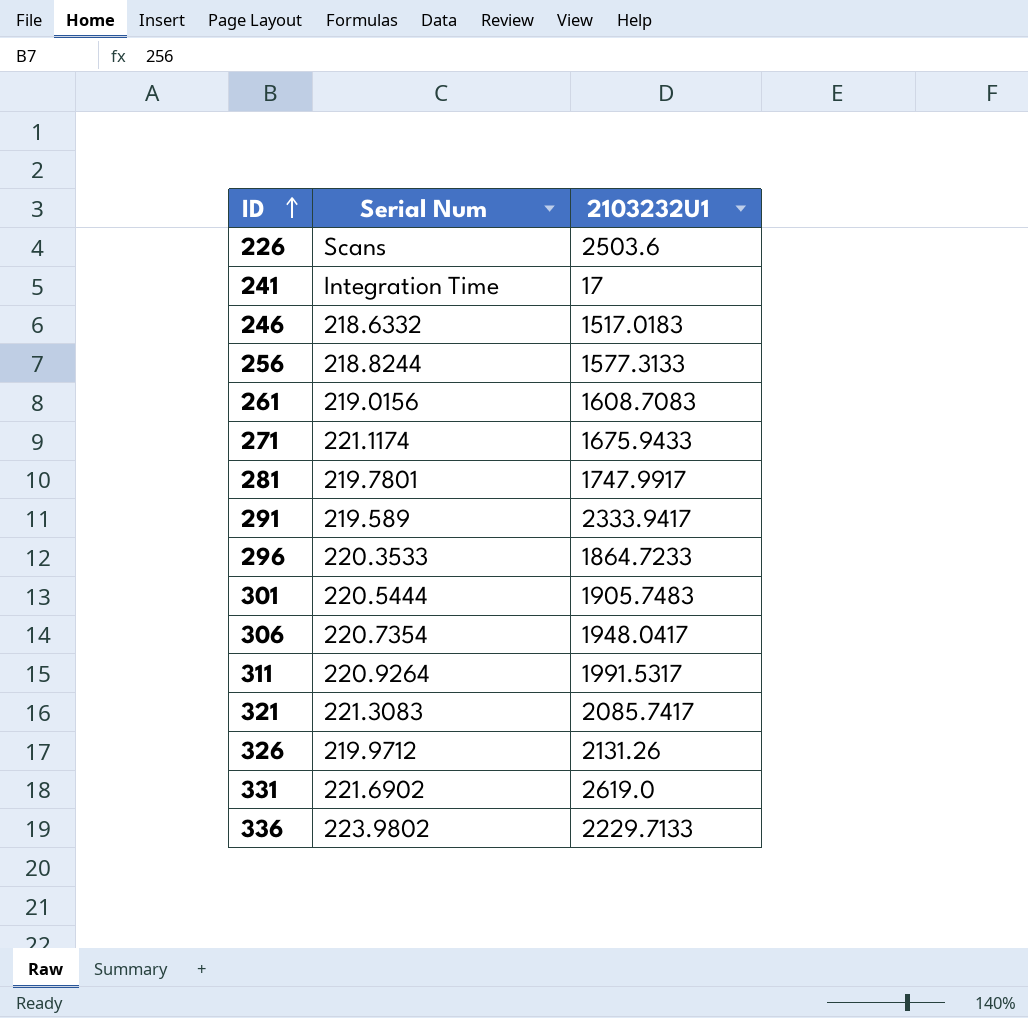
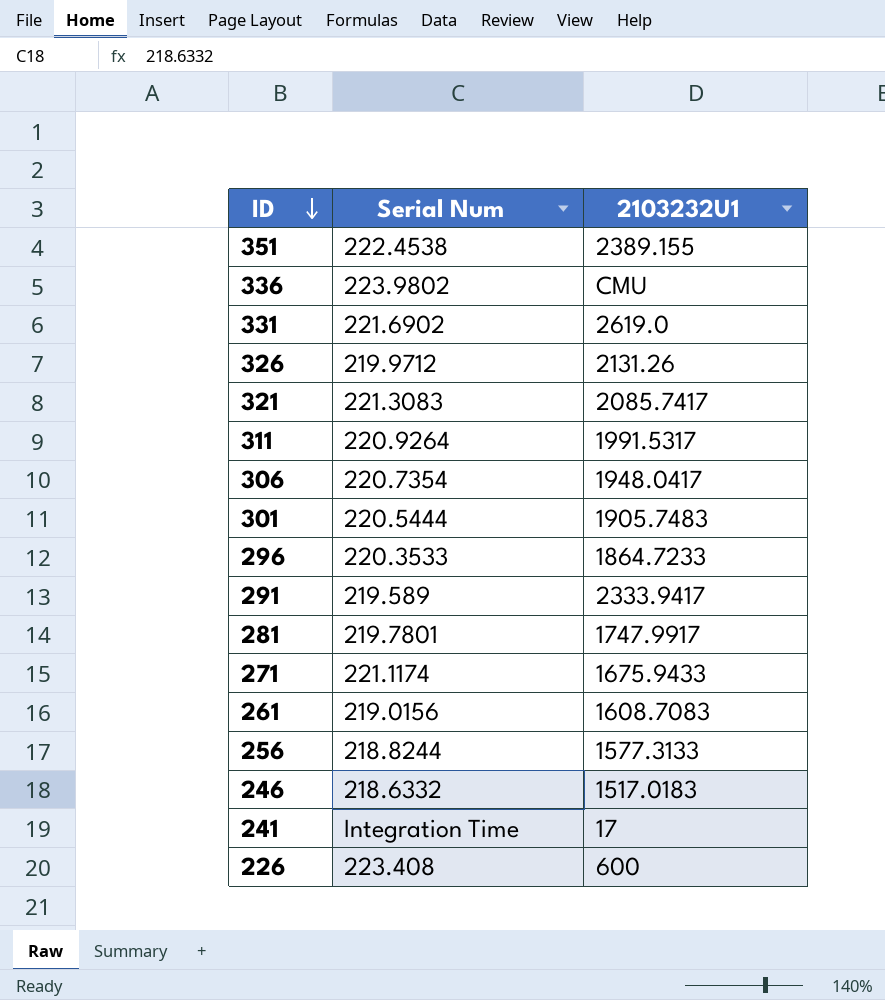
row order: ID ascending -> ID descending
row 351: none -> 222.4538 | 2389.155
336 | 2103232U1: 2229.7133 -> CMU
226 | Serial Num: Scans -> 223.408
226 | 2103232U1: 2503.6 -> 600

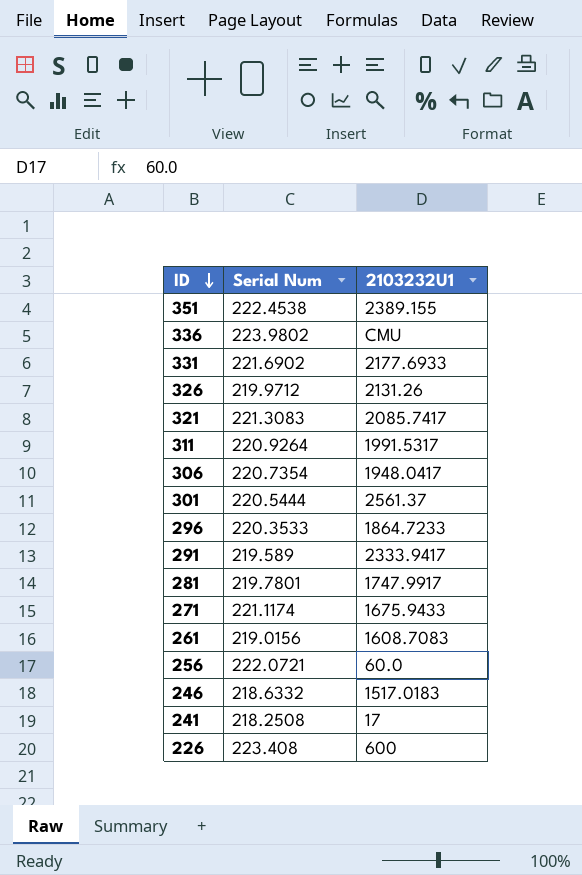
331 | 2103232U1: 2619.0 -> 2177.6933
301 | 2103232U1: 1905.7483 -> 2561.37
256 | Serial Num: 218.8244 -> 222.0721
256 | 2103232U1: 1577.3133 -> 60.0
241 | Serial Num: Integration Time -> 218.2508

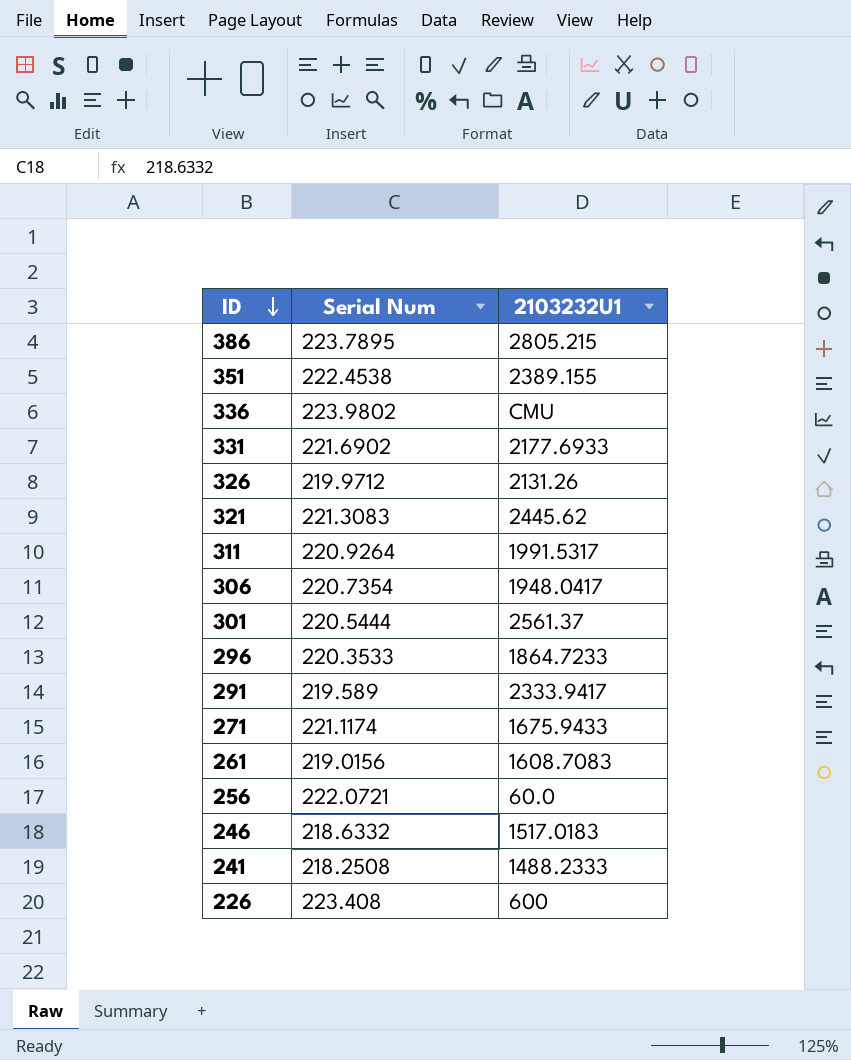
row 281: 219.7801 | 1747.9917 -> none
row 386: none -> 223.7895 | 2805.215
321 | 2103232U1: 2085.7417 -> 2445.62
241 | 2103232U1: 17 -> 1488.2333

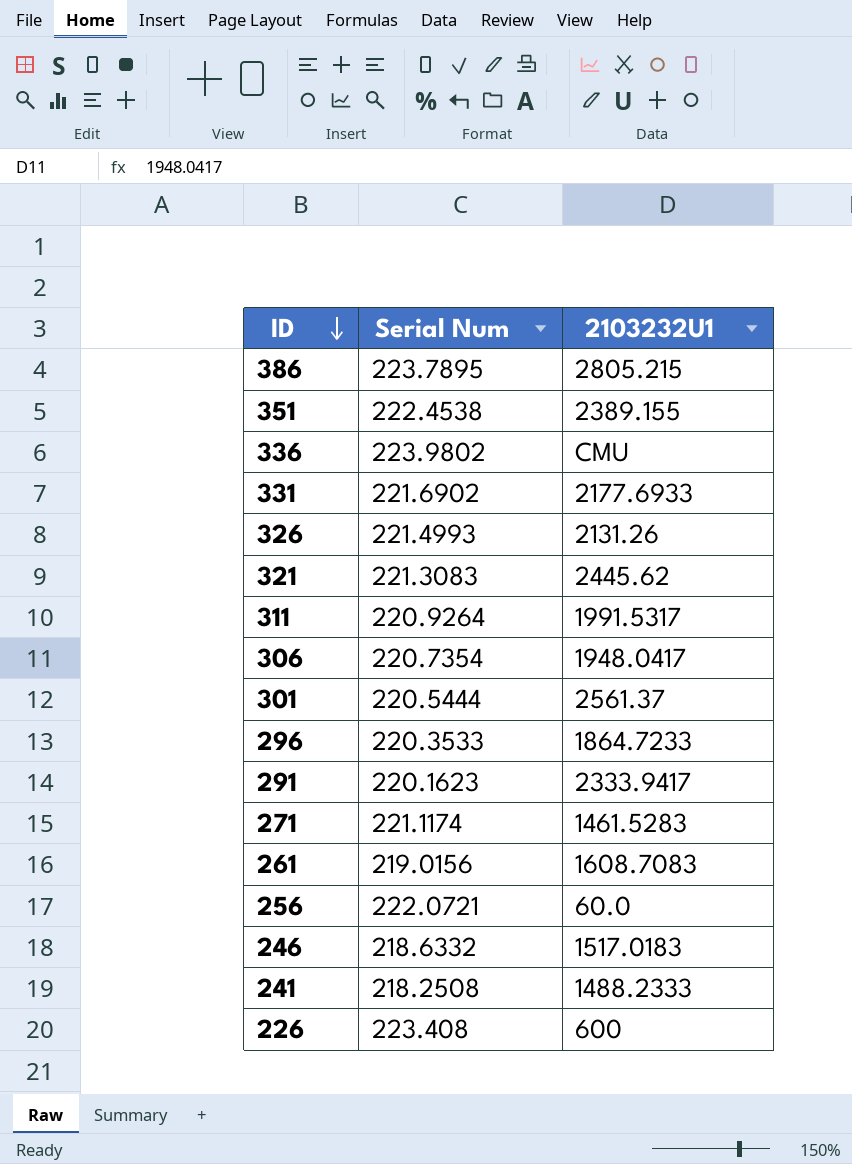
326 | Serial Num: 219.9712 -> 221.4993
291 | Serial Num: 219.589 -> 220.1623
271 | 2103232U1: 1675.9433 -> 1461.5283

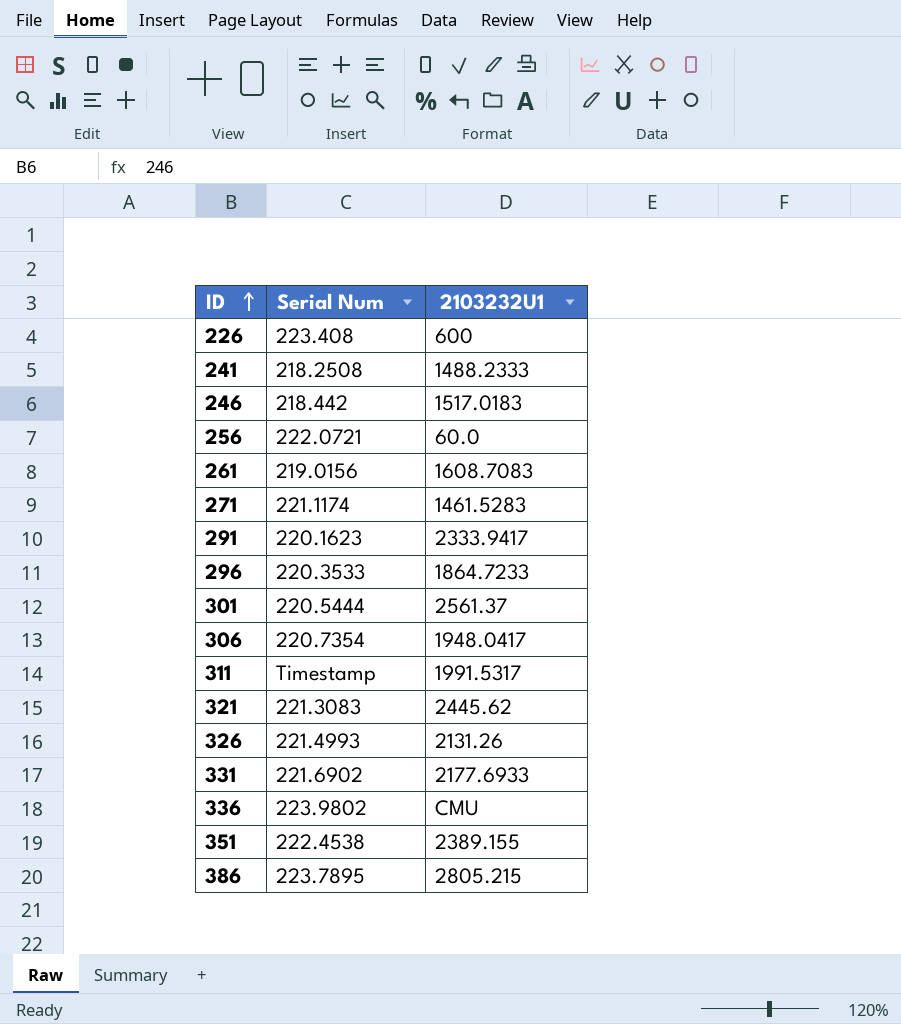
row order: ID descending -> ID ascending
246 | Serial Num: 218.6332 -> 218.442
311 | Serial Num: 220.9264 -> Timestamp

